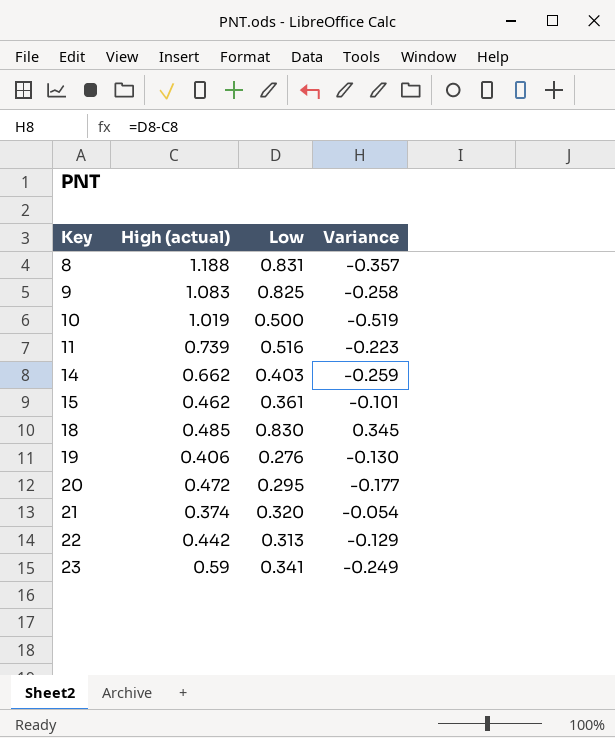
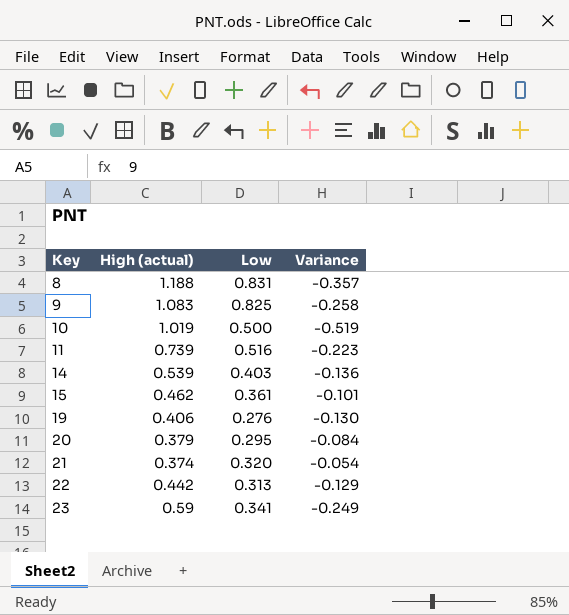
row 18: 0.485 | 0.830 | 0.345 -> none
14 | High (actual): 0.662 -> 0.539
14 | Variance: -0.259 -> -0.136
20 | High (actual): 0.472 -> 0.379
20 | Variance: -0.177 -> -0.084

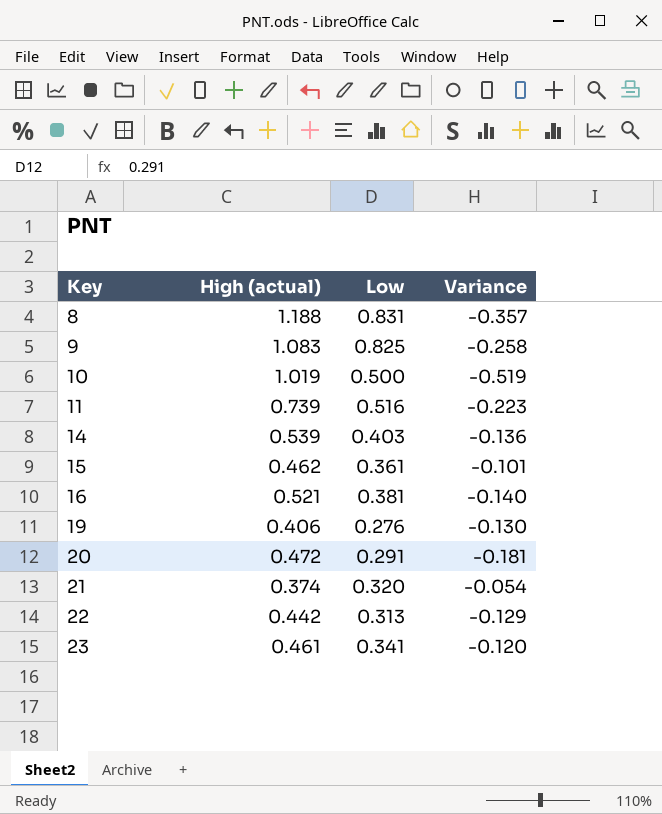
row 16: none -> 0.521 | 0.381 | -0.140
20 | High (actual): 0.379 -> 0.472
20 | Low: 0.295 -> 0.291
20 | Variance: -0.084 -> -0.181
23 | High (actual): 0.59 -> 0.461
23 | Variance: -0.249 -> -0.120

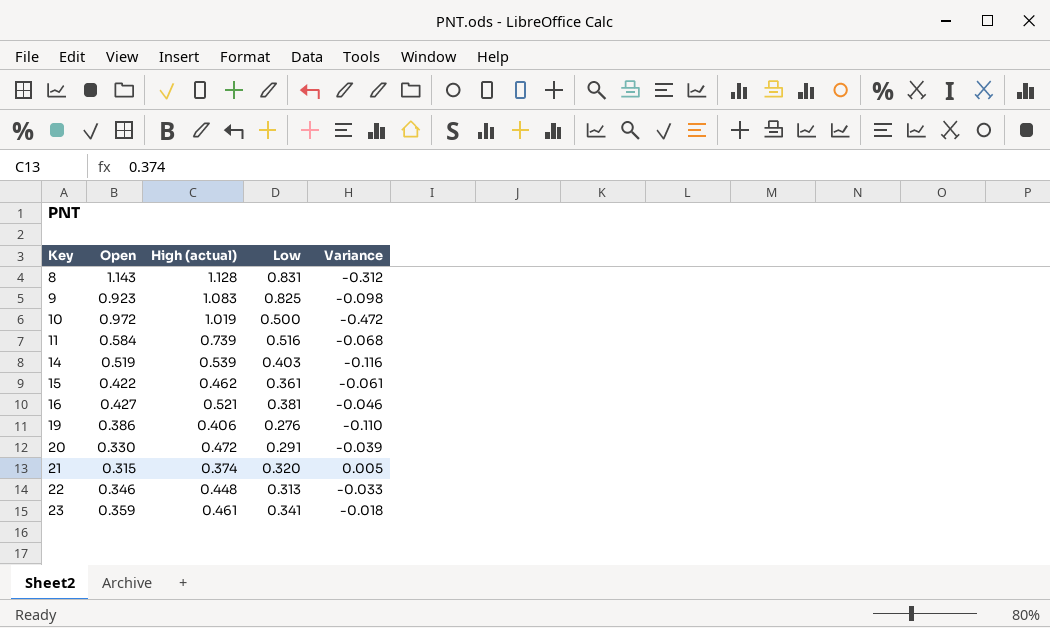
column Open | position: none -> 2
column Variance | formula: [Low] - [High (actual)] -> [Low] - [Open]
8 | High (actual): 1.188 -> 1.128
22 | High (actual): 0.442 -> 0.448

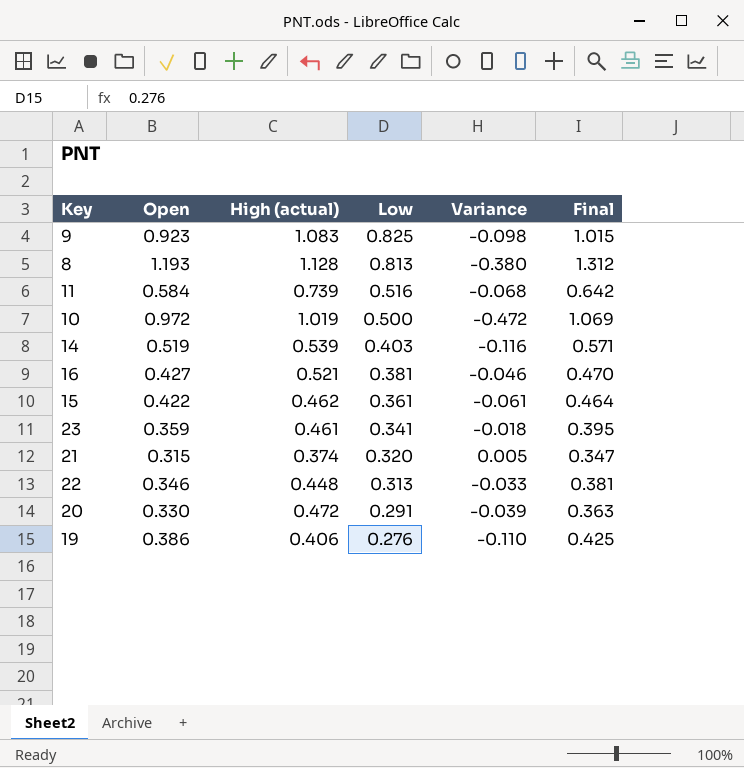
row order: Key ascending -> Low descending
column Final | formula: none -> [Open] * 1.1
8 | Open: 1.143 -> 1.193
8 | Low: 0.831 -> 0.813
8 | Variance: -0.312 -> -0.380

